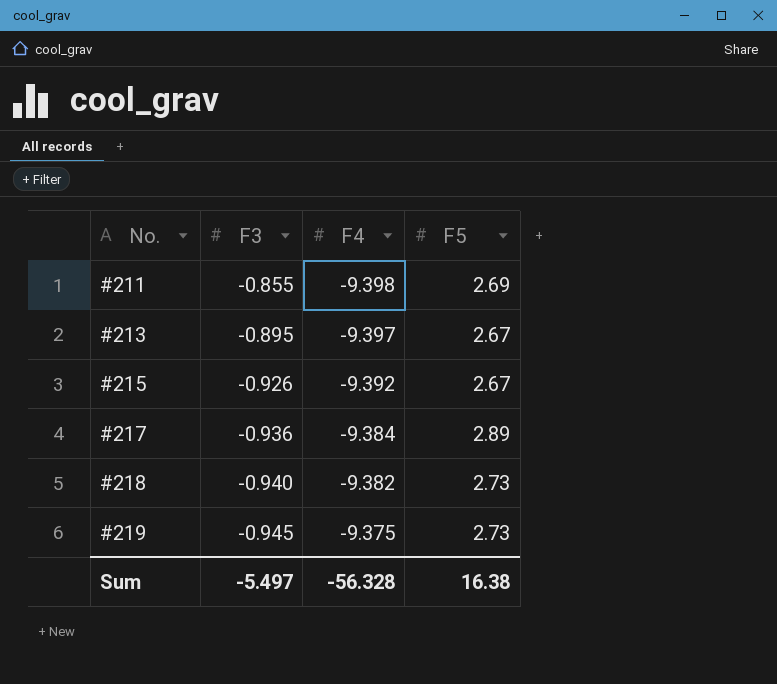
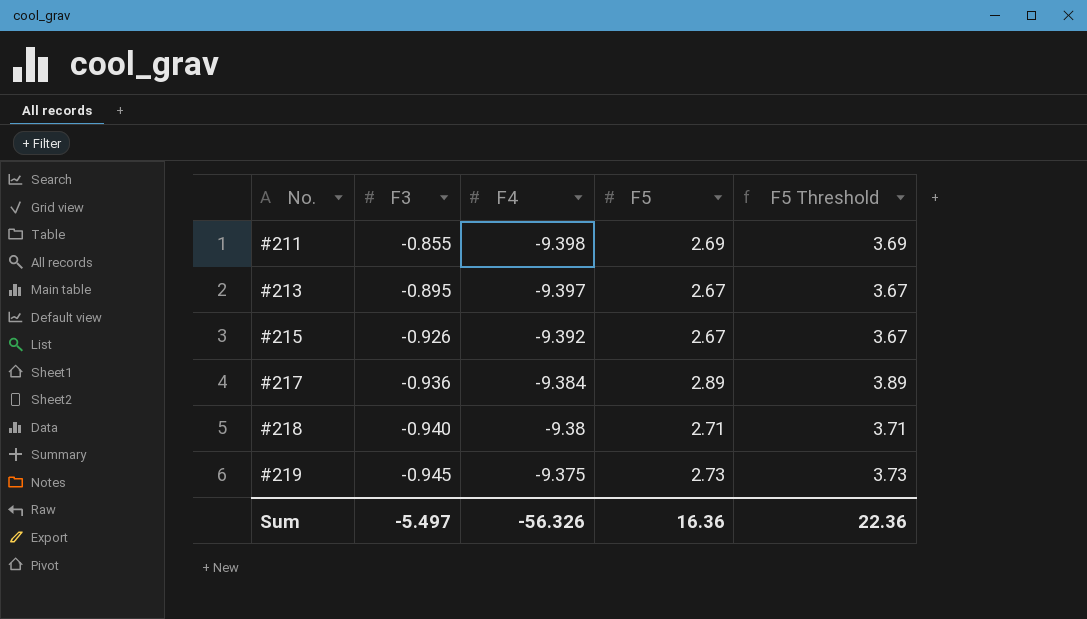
column F5 Threshold | formula: none -> [F5] + 1
#218 | F4: -9.382 -> -9.38
#218 | F5: 2.73 -> 2.71
Sum | F4: -56.328 -> -56.326
Sum | F5: 16.38 -> 16.36

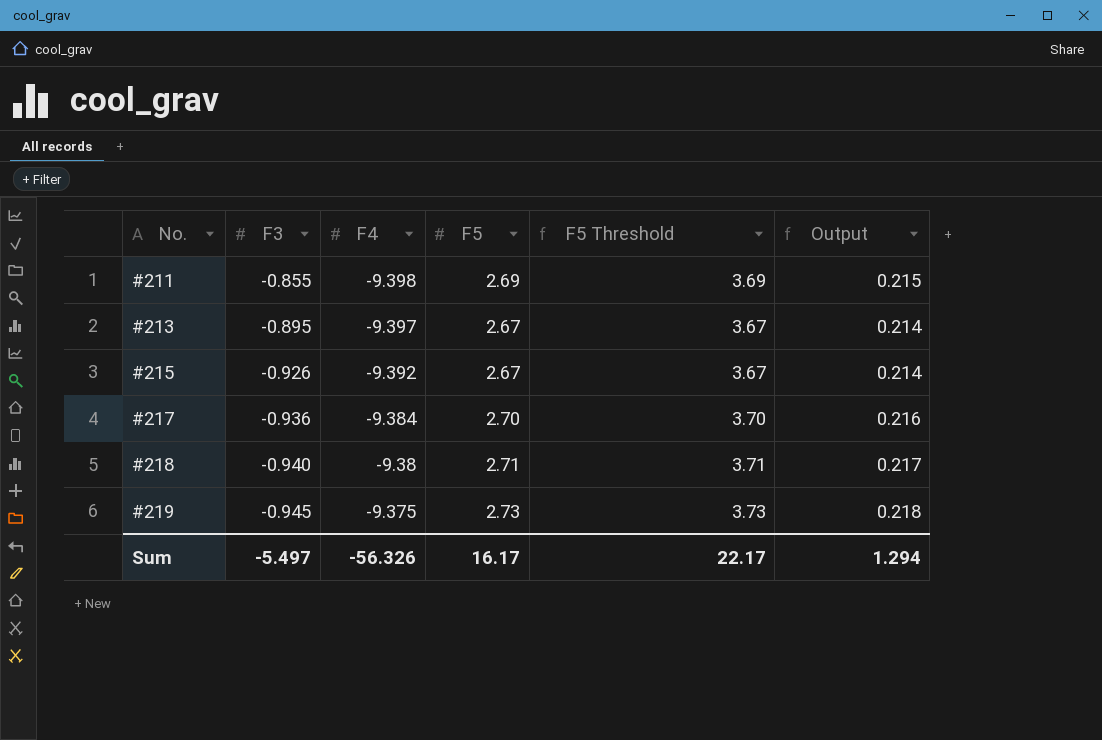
column Output | formula: none -> [F5] * 0.08
#217 | F5: 2.89 -> 2.70
#217 | F5 Threshold: 3.89 -> 3.70
Sum | F5: 16.36 -> 16.17
Sum | F5 Threshold: 22.36 -> 22.17

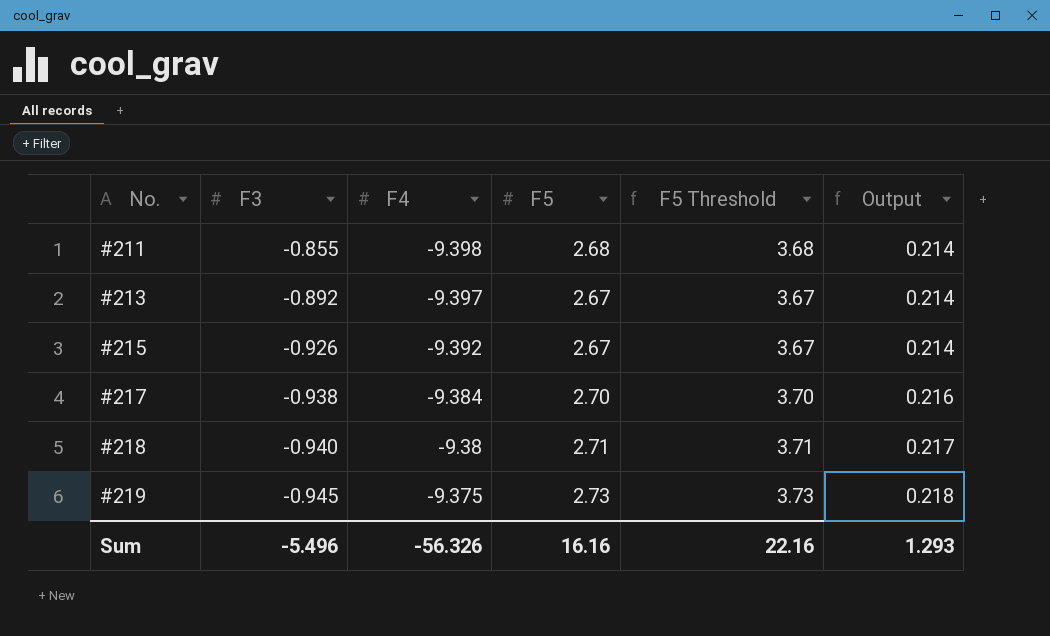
#211 | F5: 2.69 -> 2.68
#211 | F5 Threshold: 3.69 -> 3.68
#211 | Output: 0.215 -> 0.214
#213 | F3: -0.895 -> -0.892
#217 | F3: -0.936 -> -0.938
Sum | F3: -5.497 -> -5.496
Sum | F5: 16.17 -> 16.16
Sum | F5 Threshold: 22.17 -> 22.16
Sum | Output: 1.294 -> 1.293

